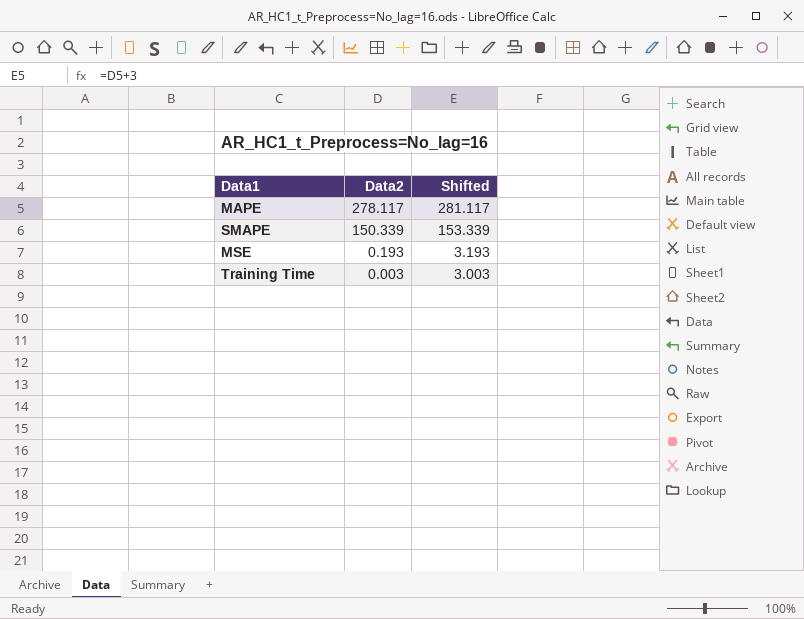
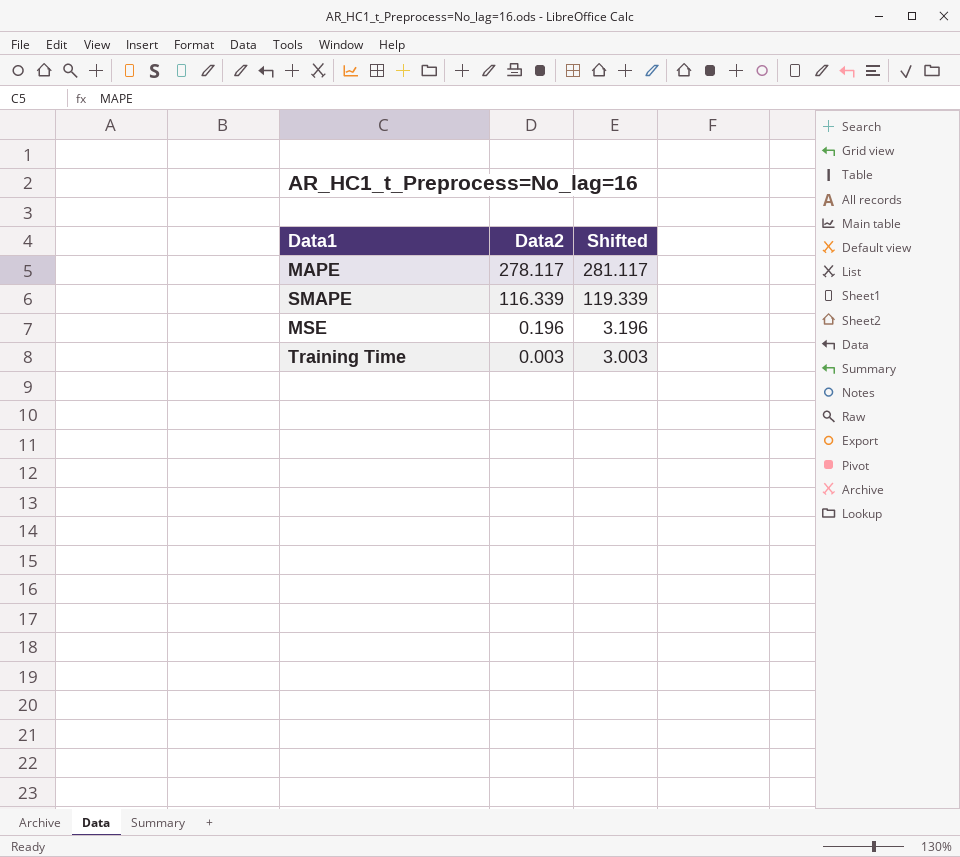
SMAPE | Data2: 150.339 -> 116.339
SMAPE | Shifted: 153.339 -> 119.339
MSE | Data2: 0.193 -> 0.196
MSE | Shifted: 3.193 -> 3.196

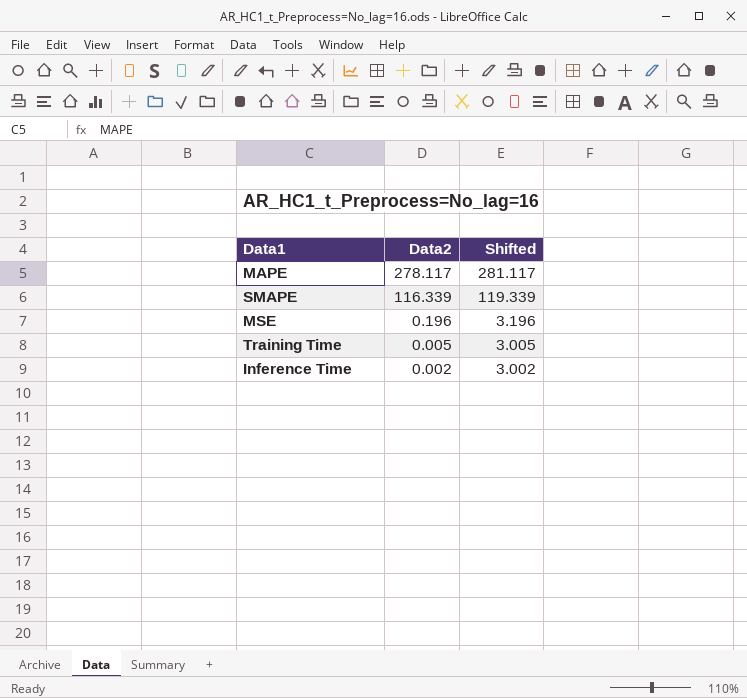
Training Time | Data2: 0.003 -> 0.005
Training Time | Shifted: 3.003 -> 3.005
row Inference Time: none -> 0.002 | 3.002

